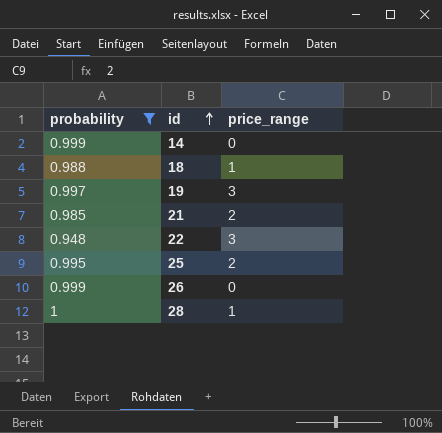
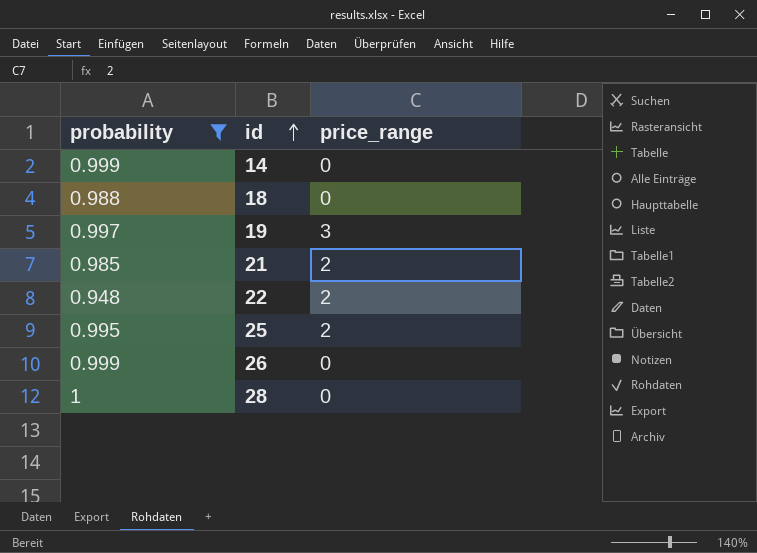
18 | price_range: 1 -> 0
22 | price_range: 3 -> 2
28 | price_range: 1 -> 0

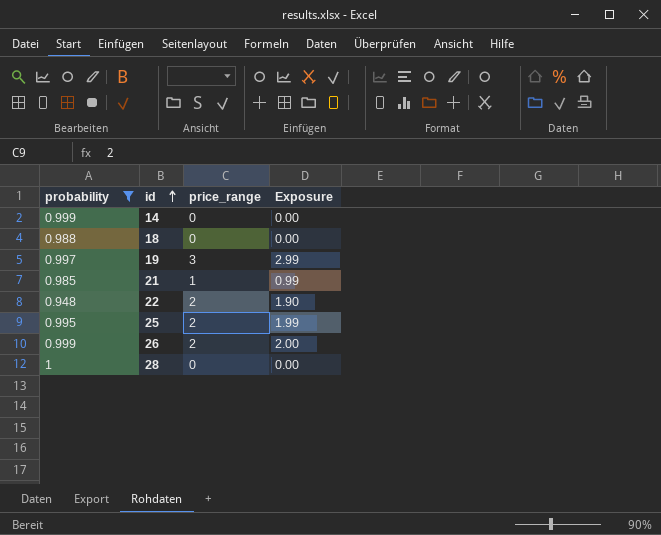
column Exposure | formula: none -> [probability] * [price_range]
21 | price_range: 2 -> 1
26 | price_range: 0 -> 2

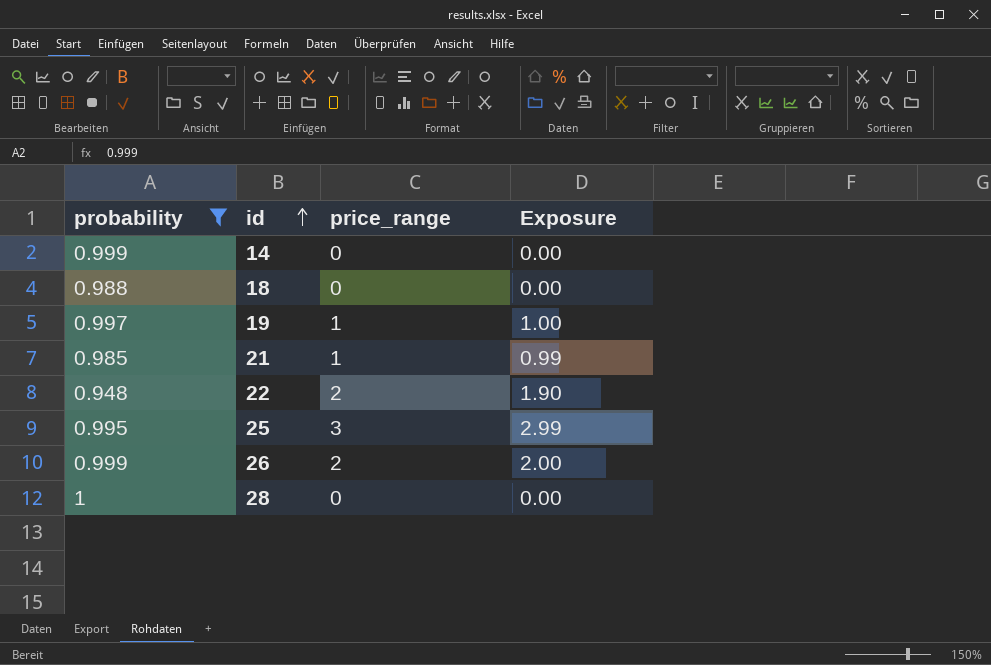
19 | price_range: 3 -> 1
19 | Exposure: 2.99 -> 1.00
25 | price_range: 2 -> 3
25 | Exposure: 1.99 -> 2.99

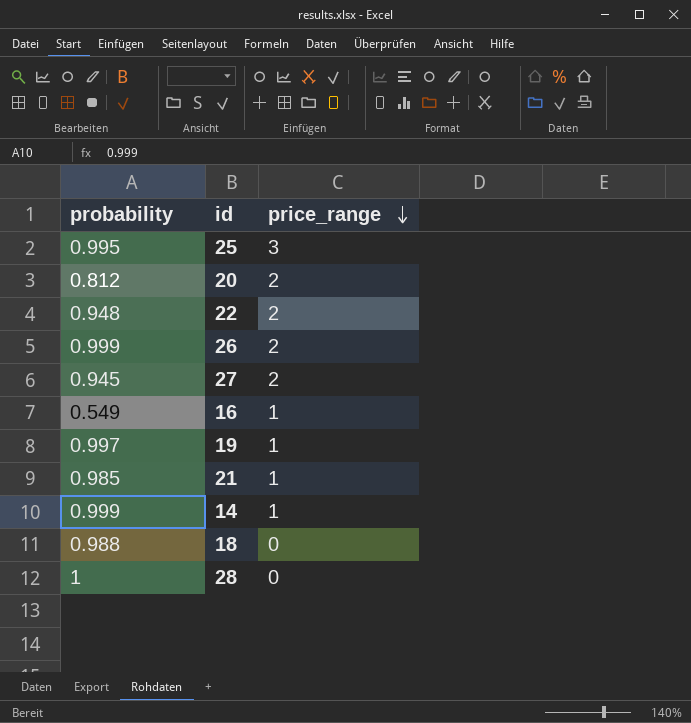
filter: probability >= 0.948 -> none
row order: id ascending -> price_range descending
column Exposure | formula: [probability] * [price_range] -> none
14 | price_range: 0 -> 1

